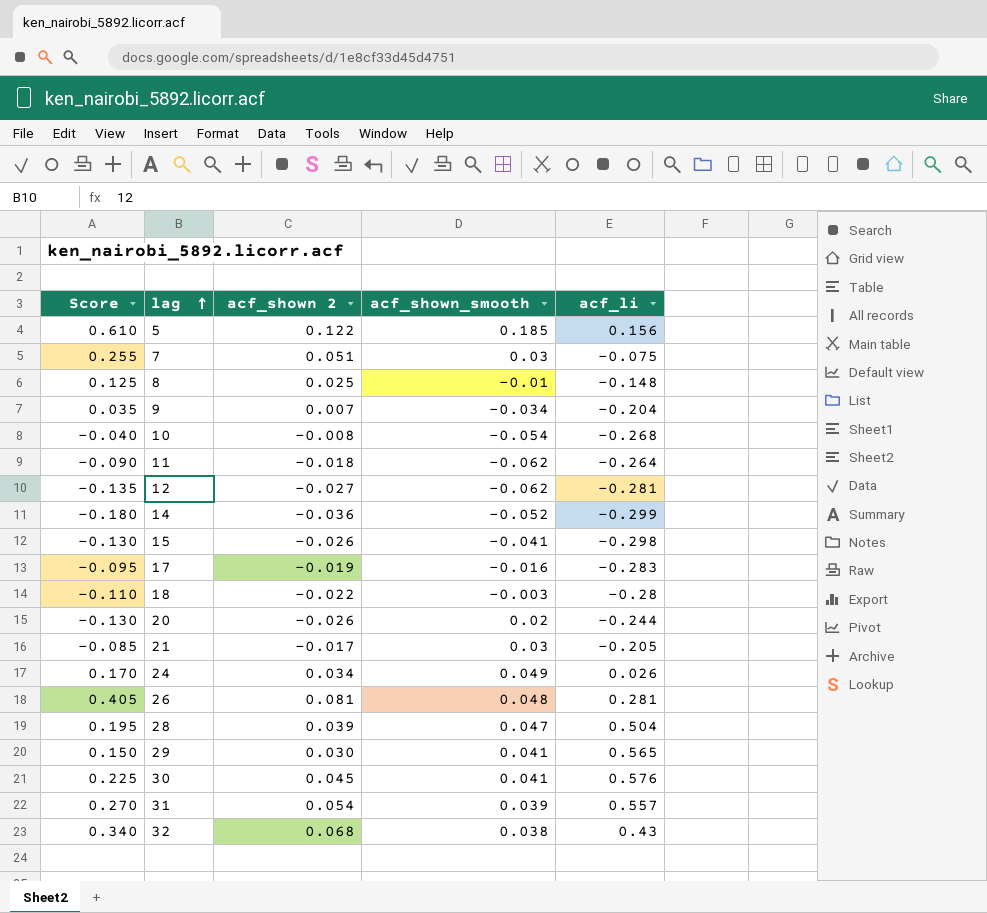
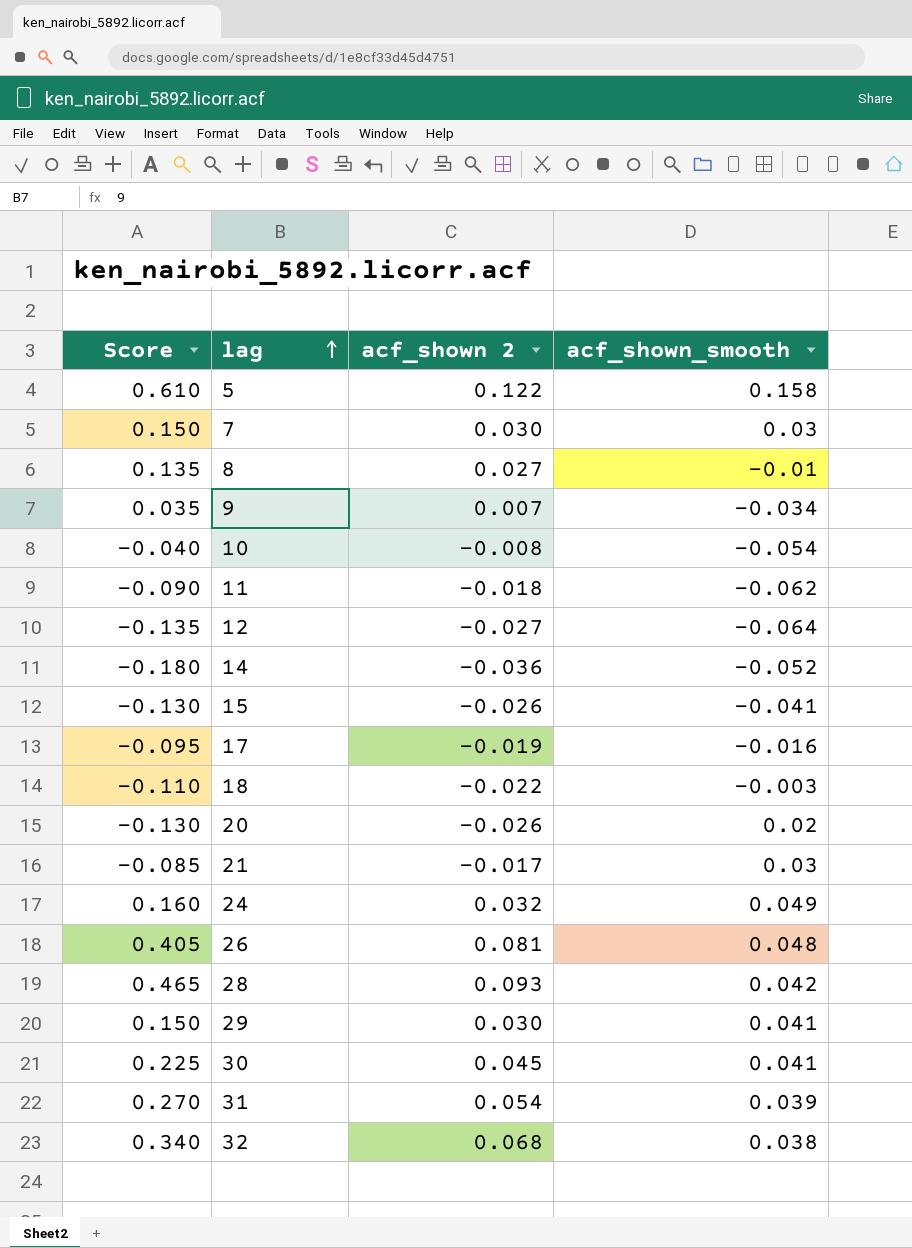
column acf_li | position: 5 -> none
5 | acf_shown_smooth: 0.185 -> 0.158
7 | Score: 0.255 -> 0.150
7 | acf_shown 2: 0.051 -> 0.030
8 | Score: 0.125 -> 0.135
8 | acf_shown 2: 0.025 -> 0.027
12 | acf_shown_smooth: -0.062 -> -0.064
24 | Score: 0.170 -> 0.160
24 | acf_shown 2: 0.034 -> 0.032
28 | Score: 0.195 -> 0.465
28 | acf_shown 2: 0.039 -> 0.093
28 | acf_shown_smooth: 0.047 -> 0.042

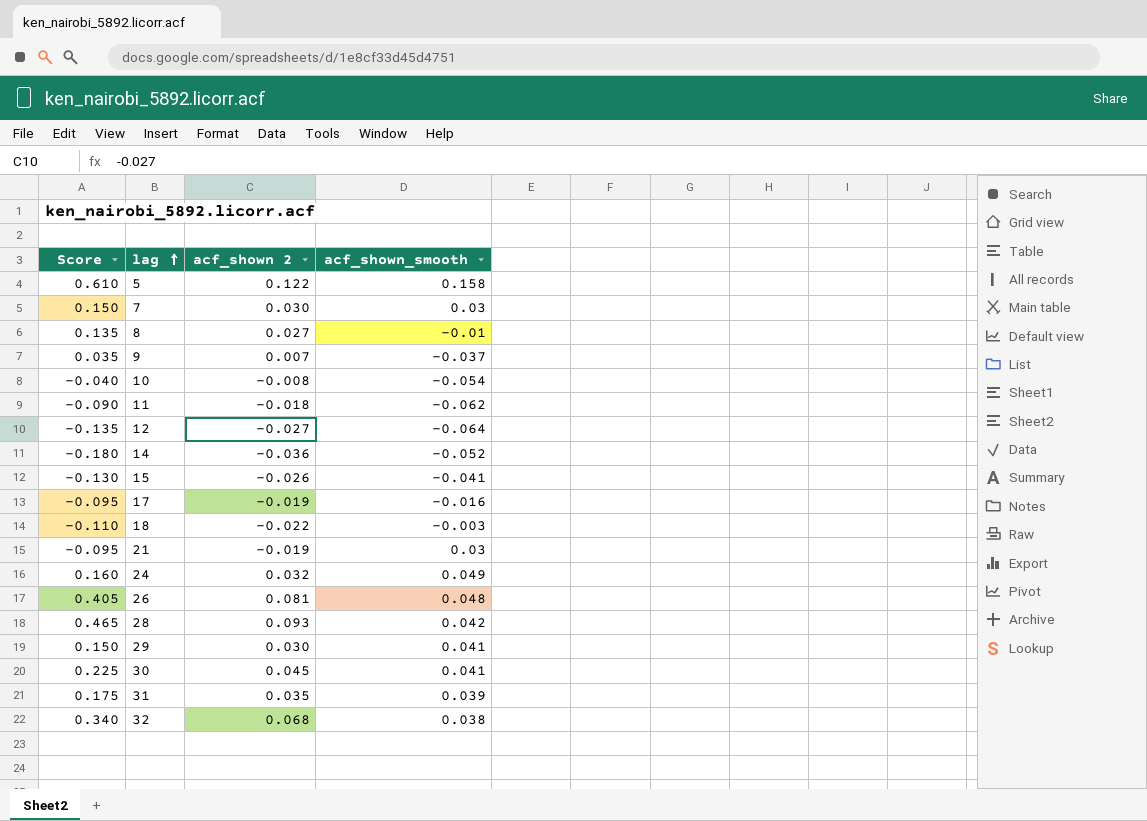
row 20: -0.130 | -0.026 | 0.02 -> none
9 | acf_shown_smooth: -0.034 -> -0.037
21 | Score: -0.085 -> -0.095
21 | acf_shown 2: -0.017 -> -0.019
31 | Score: 0.270 -> 0.175
31 | acf_shown 2: 0.054 -> 0.035

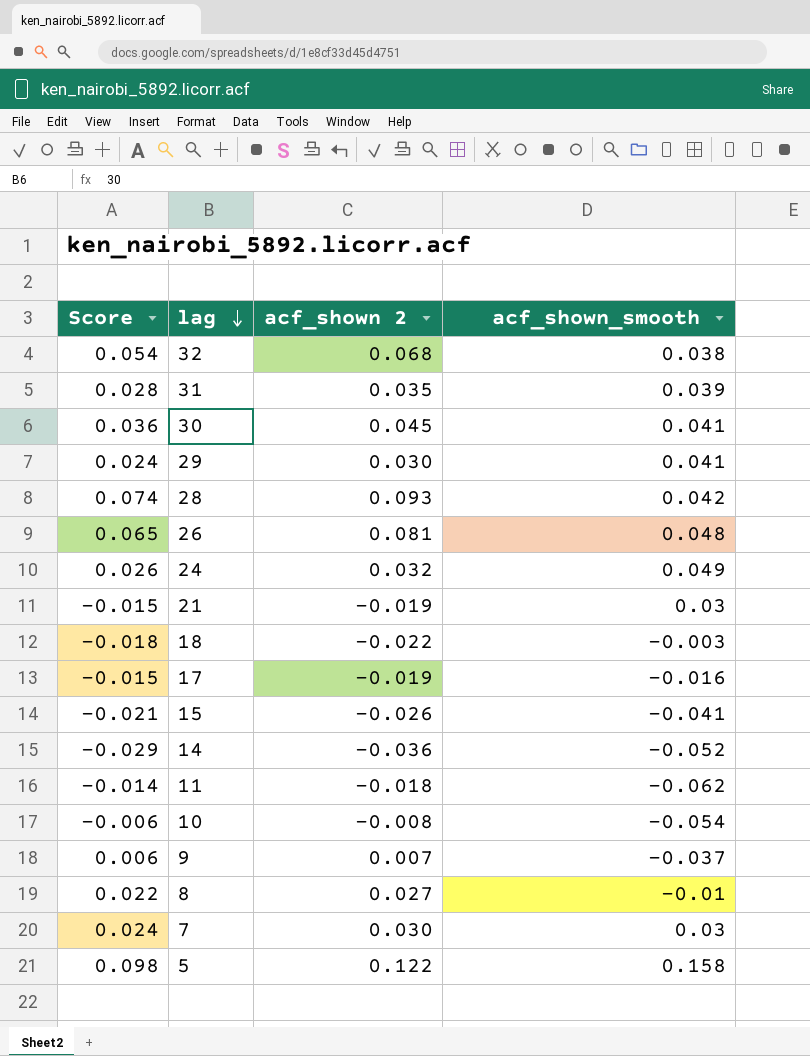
row order: lag ascending -> lag descending
column Score | formula: [acf_shown 2] * 5 -> [acf_shown 2] * 0.8
row 12: -0.135 | -0.027 | -0.064 -> none

